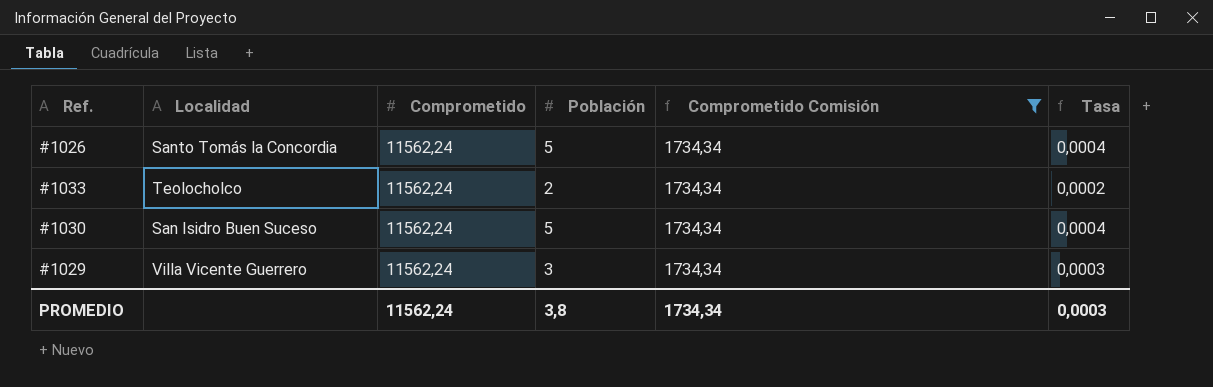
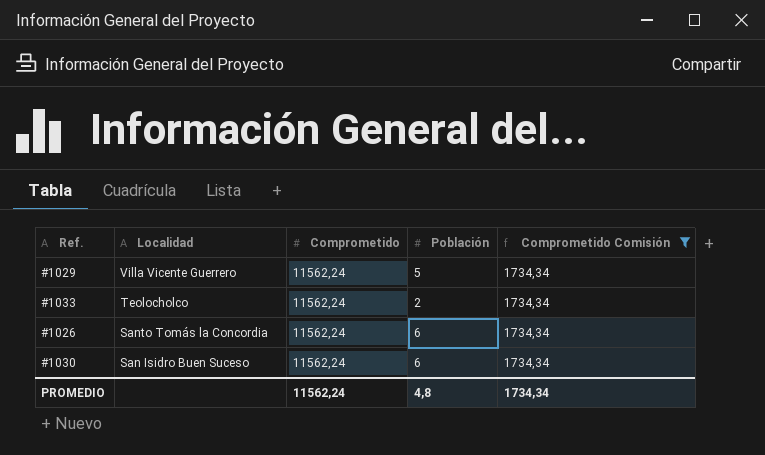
row order: none -> Localidad descending
column Tasa | formula: [Población] / [Comprometido] -> none
#1029 | Población: 3 -> 5
#1026 | Población: 5 -> 6
#1030 | Población: 5 -> 6
PROMEDIO | Población: 3,8 -> 4,8

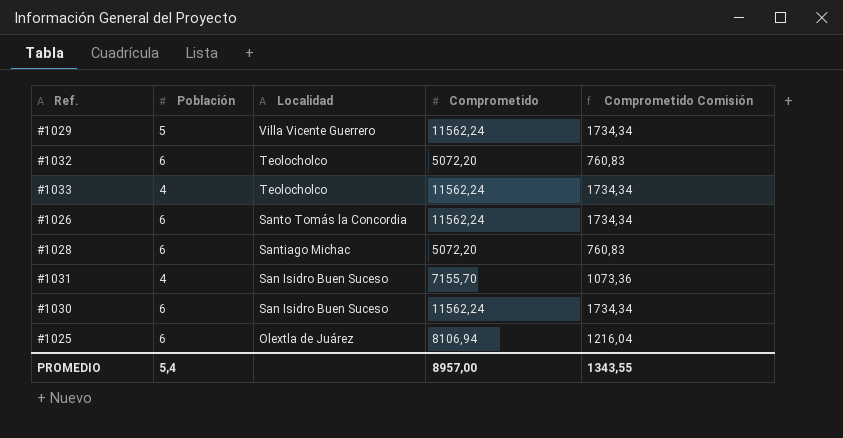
filter: Comprometido Comisión = 1734,34 -> none
column Población | position: 4 -> 2
#1033 | Población: 2 -> 4
PROMEDIO | Población: 4,8 -> 5,4
PROMEDIO | Comprometido: 11562,24 -> 8957,00
PROMEDIO | Comprometido Comisión: 1734,34 -> 1343,55

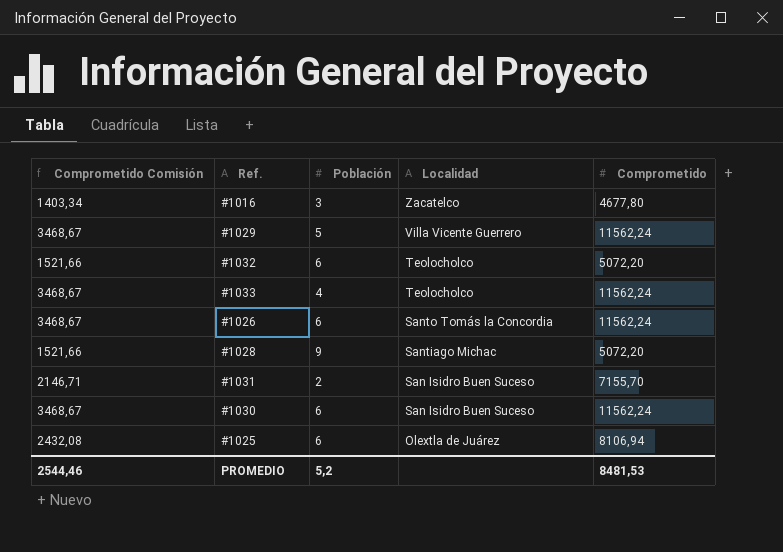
column Comprometido Comisión | formula: [Comprometido] * 0,15 -> [Comprometido] * 0,3
column Comprometido Comisión | position: 5 -> 1
row #1016: none -> 1403,34 | 3 | Zacatelco | 4677,80
#1028 | Población: 6 -> 9
#1031 | Población: 4 -> 2
PROMEDIO | Comprometido Comisión: 1343,55 -> 2544,46
PROMEDIO | Población: 5,4 -> 5,2
PROMEDIO | Comprometido: 8957,00 -> 8481,53

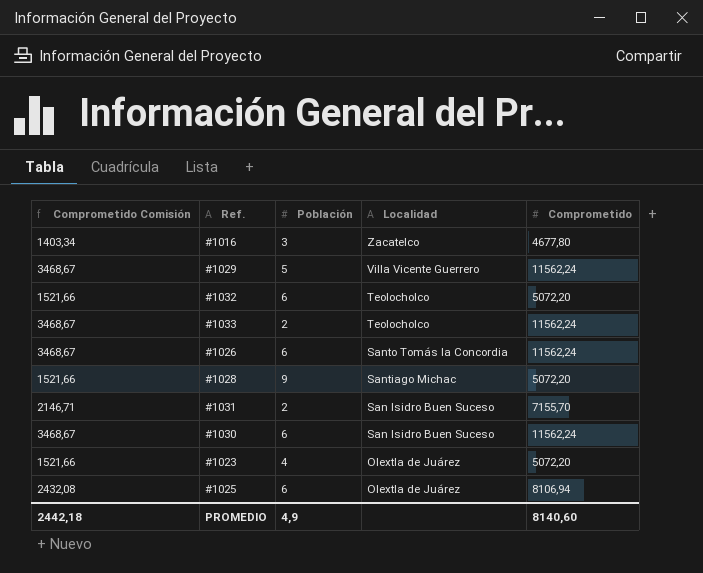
#1033 | Población: 4 -> 2
row #1023: none -> 1521,66 | 4 | Olextla de Juárez | 5072,20
PROMEDIO | Comprometido Comisión: 2544,46 -> 2442,18
PROMEDIO | Población: 5,2 -> 4,9
PROMEDIO | Comprometido: 8481,53 -> 8140,60

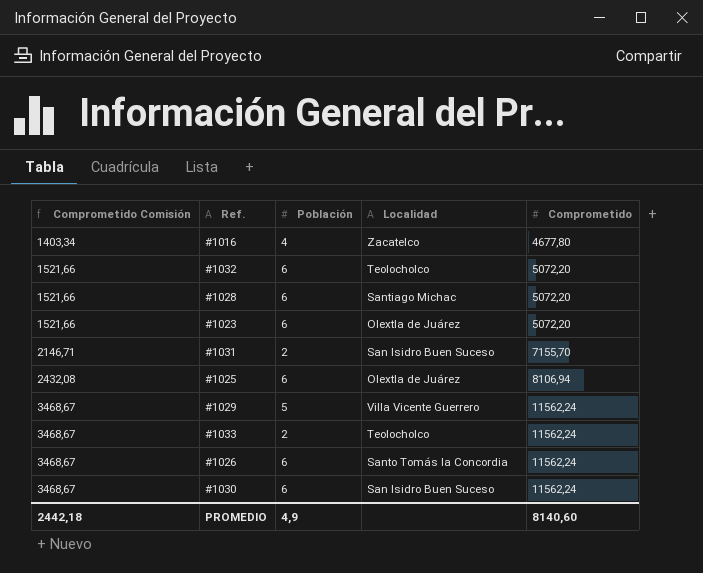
row order: Localidad descending -> Comprometido Comisión ascending
#1016 | Población: 3 -> 4
#1028 | Población: 9 -> 6
#1023 | Población: 4 -> 6

